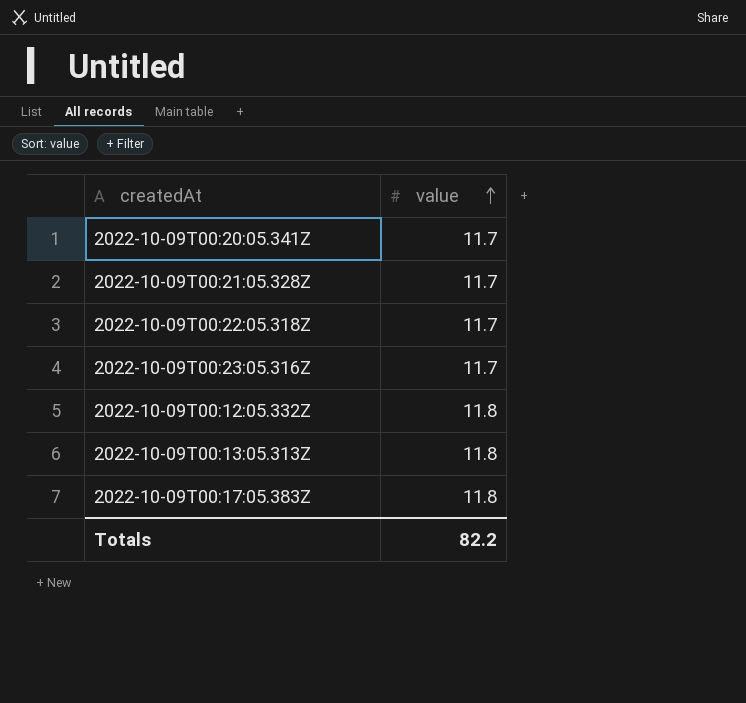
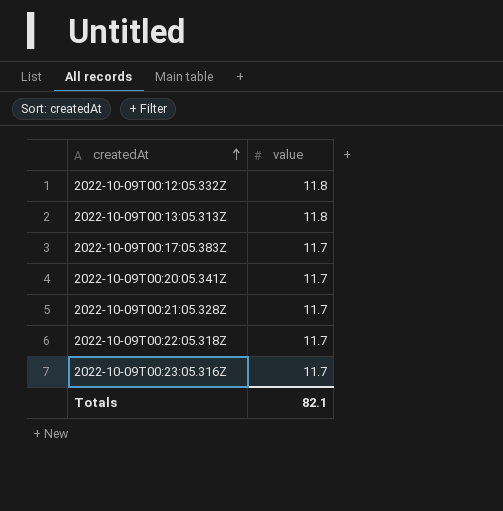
row order: value ascending -> createdAt ascending
2022-10-09T00:17:05.383Z | value: 11.8 -> 11.7
Totals | value: 82.2 -> 82.1

